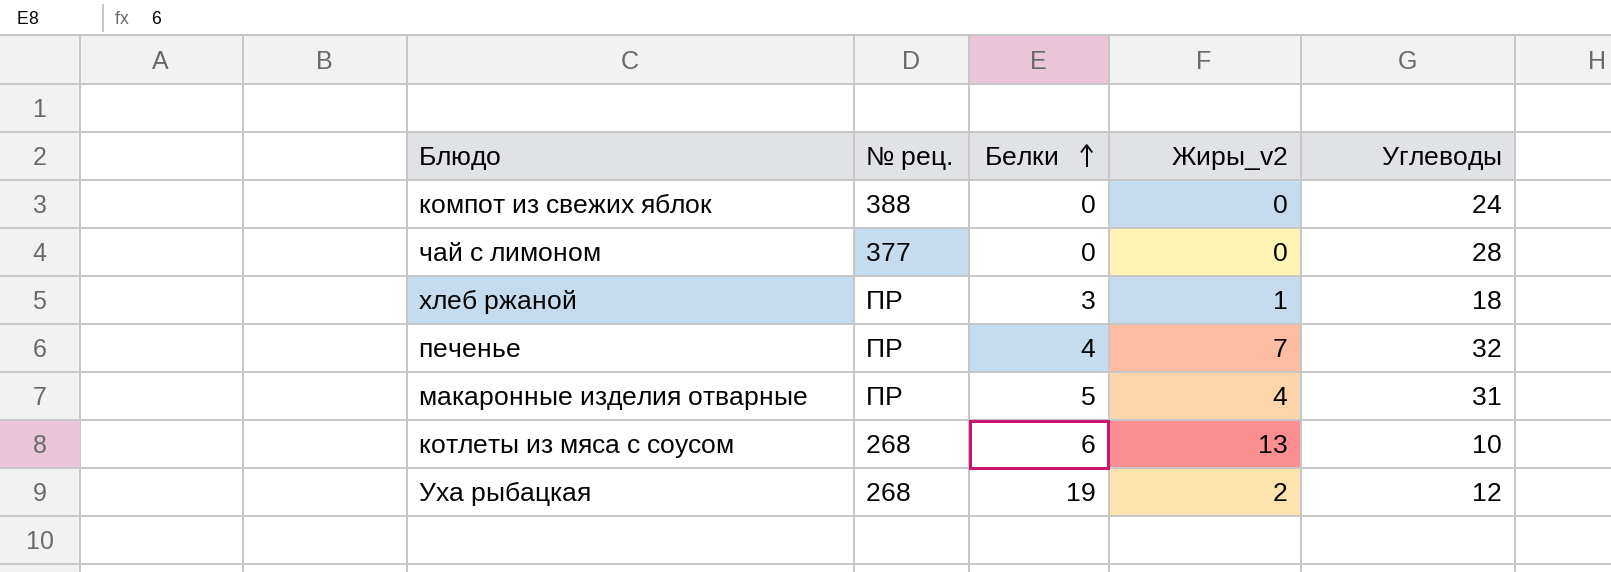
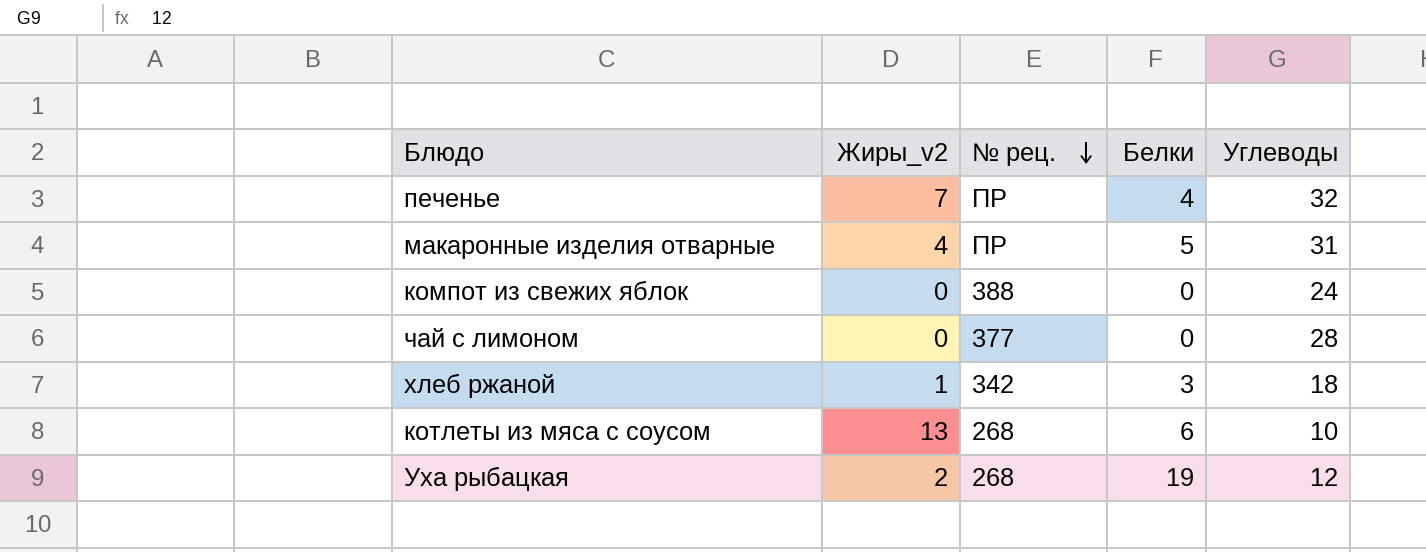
row order: Белки ascending -> № рец. descending
column Жиры_v2 | position: 4 -> 2
хлеб ржаной | № рец.: ПР -> 342

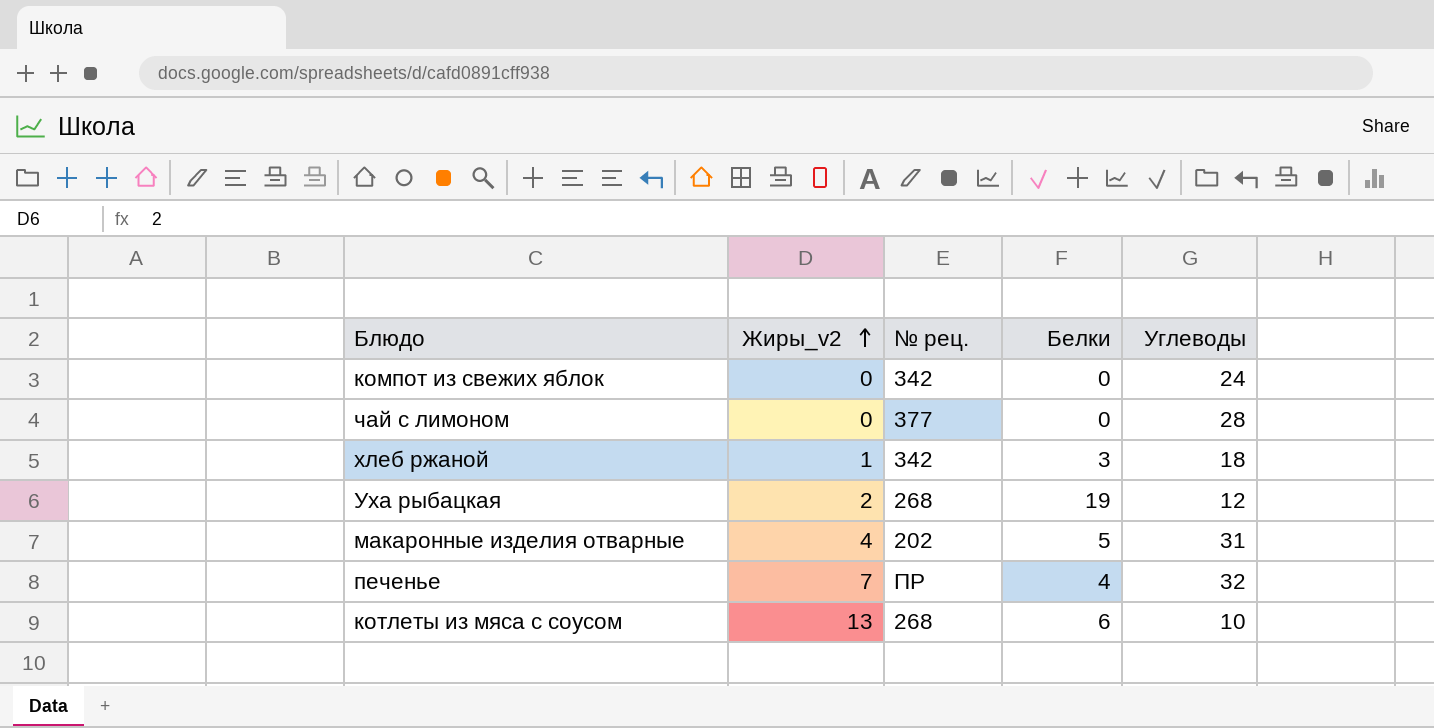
row order: № рец. descending -> Жиры_v2 ascending
компот из свежих яблок | № рец.: 388 -> 342
макаронные изделия отварные | № рец.: ПР -> 202

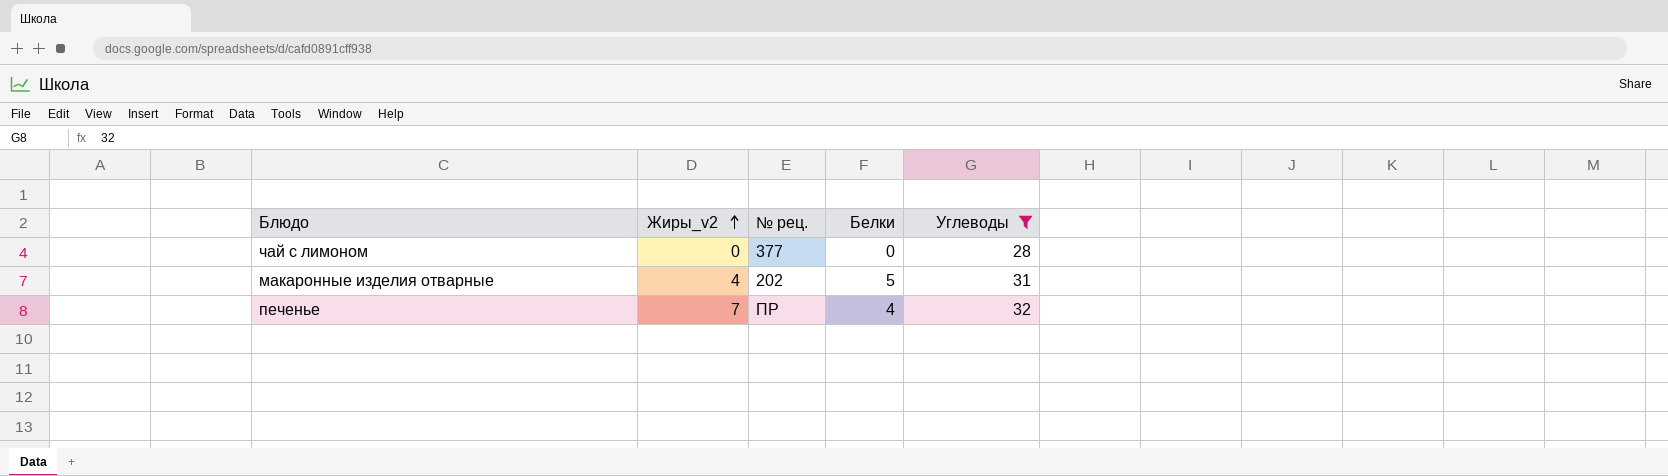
filter: none -> Углеводы >= 28

